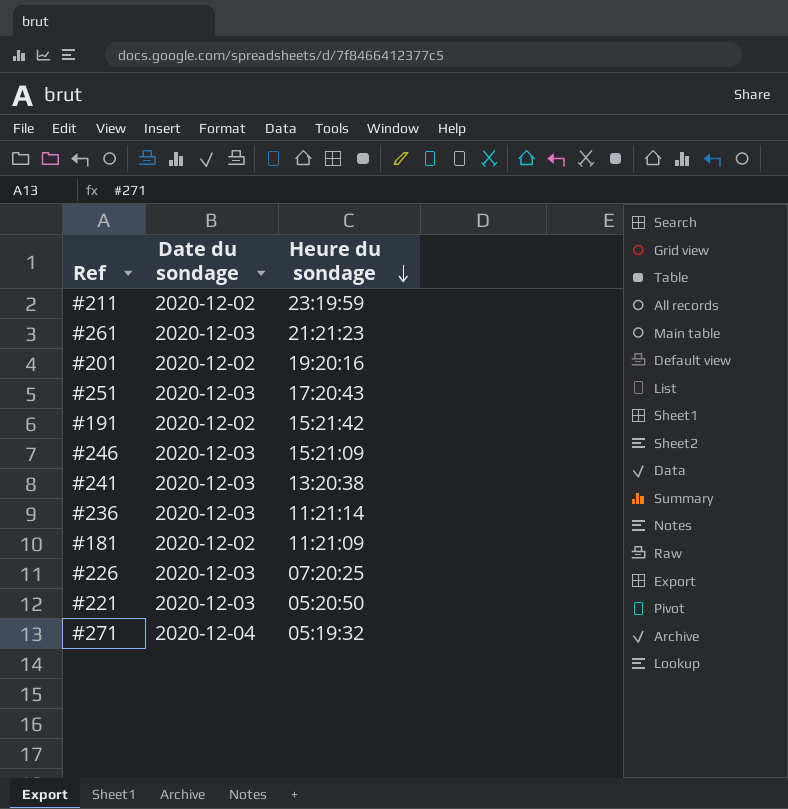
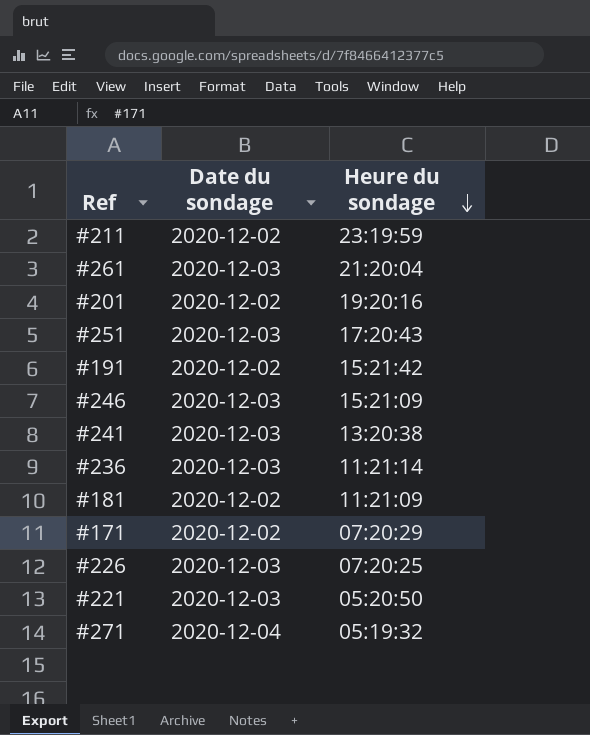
#261 | Heure du sondage: 21:21:23 -> 21:20:04
row #171: none -> 2020-12-02 | 07:20:29

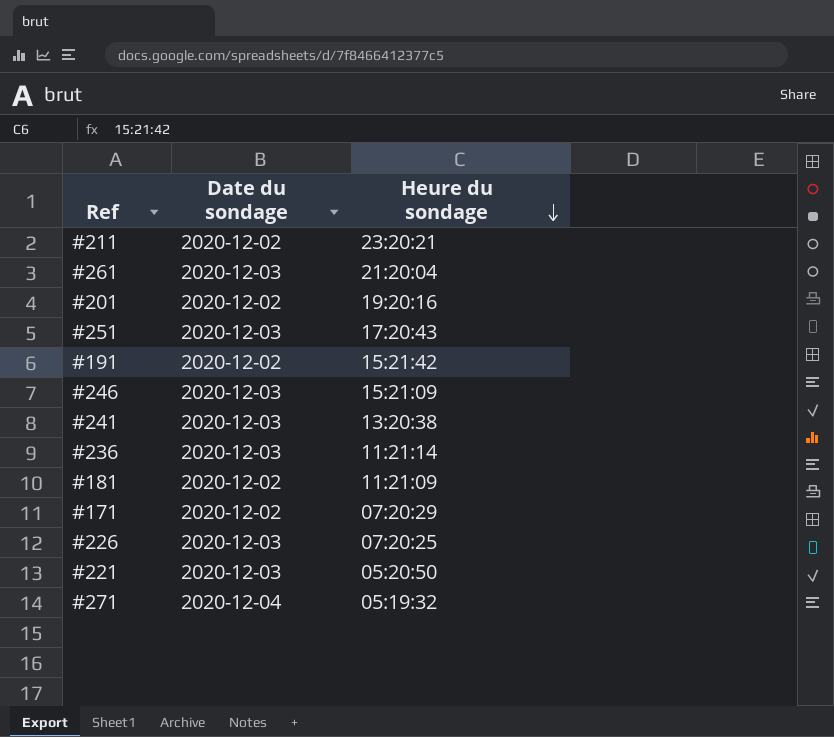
#211 | Heure du sondage: 23:19:59 -> 23:20:21

